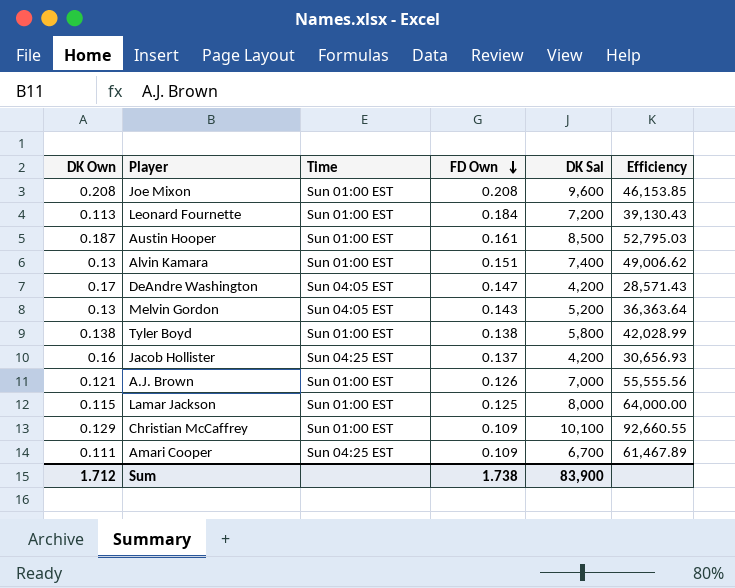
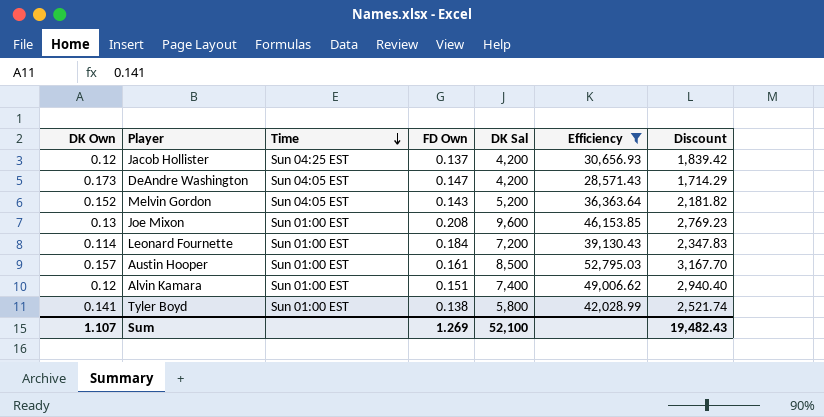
filter: none -> Efficiency <= 52,795.03
row order: FD Own descending -> Time descending
column Discount | formula: none -> [Efficiency] * 0.06
Jacob Hollister | DK Own: 0.16 -> 0.12
DeAndre Washington | DK Own: 0.17 -> 0.173
Melvin Gordon | DK Own: 0.13 -> 0.152
Joe Mixon | DK Own: 0.208 -> 0.13
Leonard Fournette | DK Own: 0.113 -> 0.114
Austin Hooper | DK Own: 0.187 -> 0.157
Alvin Kamara | DK Own: 0.13 -> 0.12
Tyler Boyd | DK Own: 0.138 -> 0.141
Sum | DK Own: 1.712 -> 1.107
Sum | FD Own: 1.738 -> 1.269
Sum | DK Sal: 83,900 -> 52,100

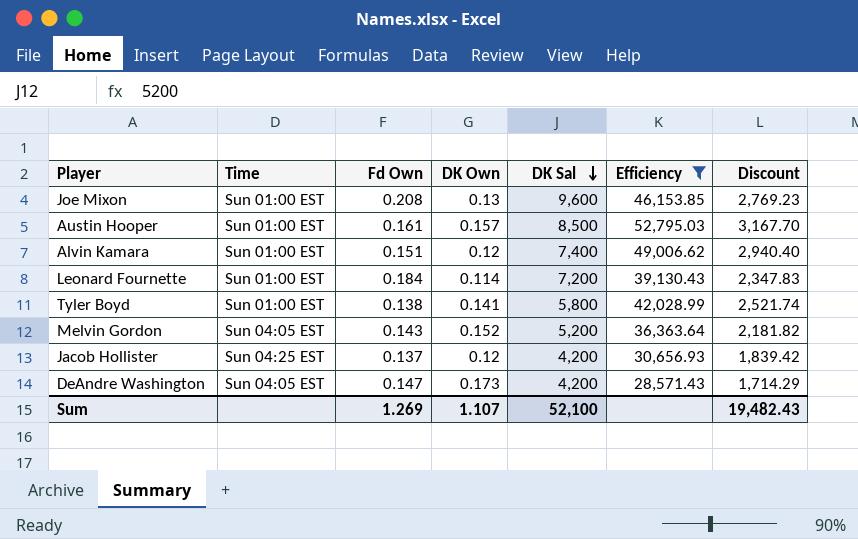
row order: Time descending -> DK Sal descending
column name: FD Own -> Fd Own
column DK Own | position: 1 -> 4

